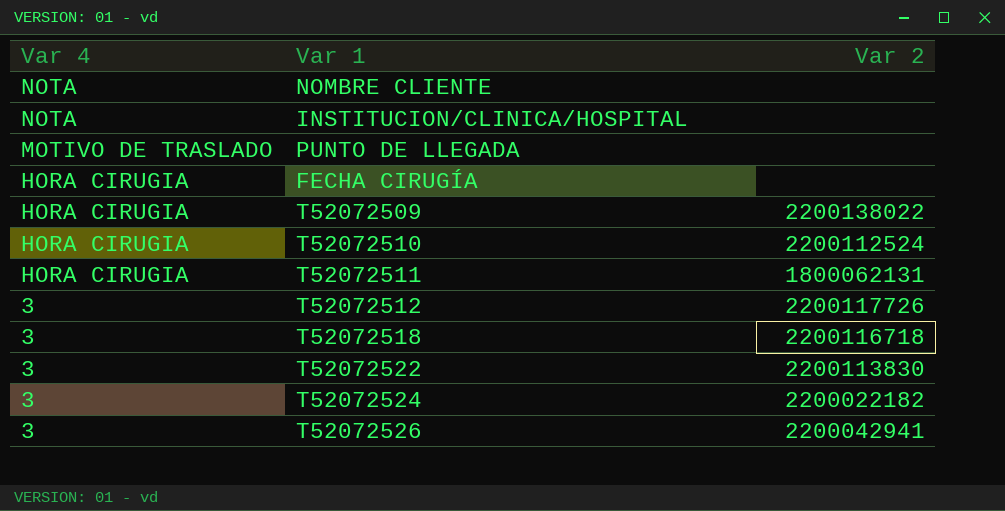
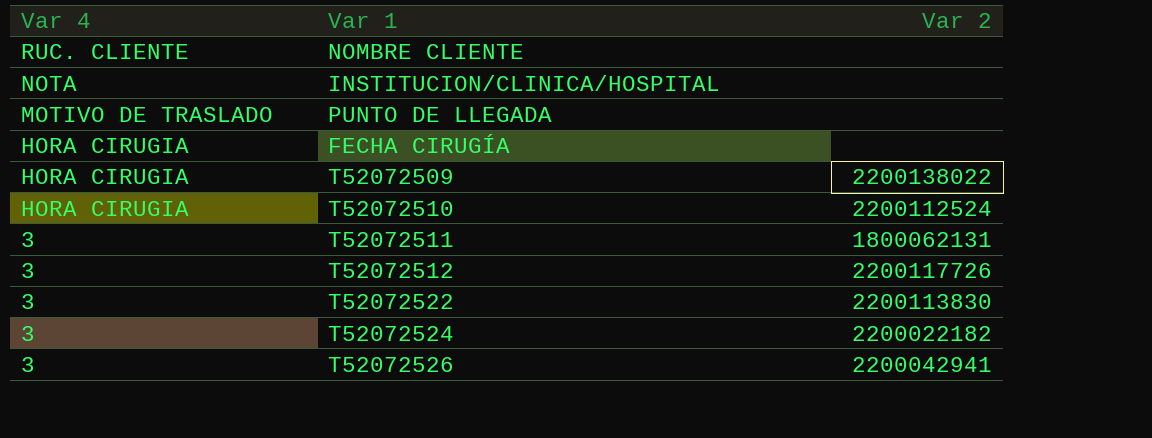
row T52072518: 3 | 2200116718 -> none
NOMBRE CLIENTE | Var 4: NOTA -> RUC. CLIENTE
T52072511 | Var 4: HORA CIRUGIA -> 3

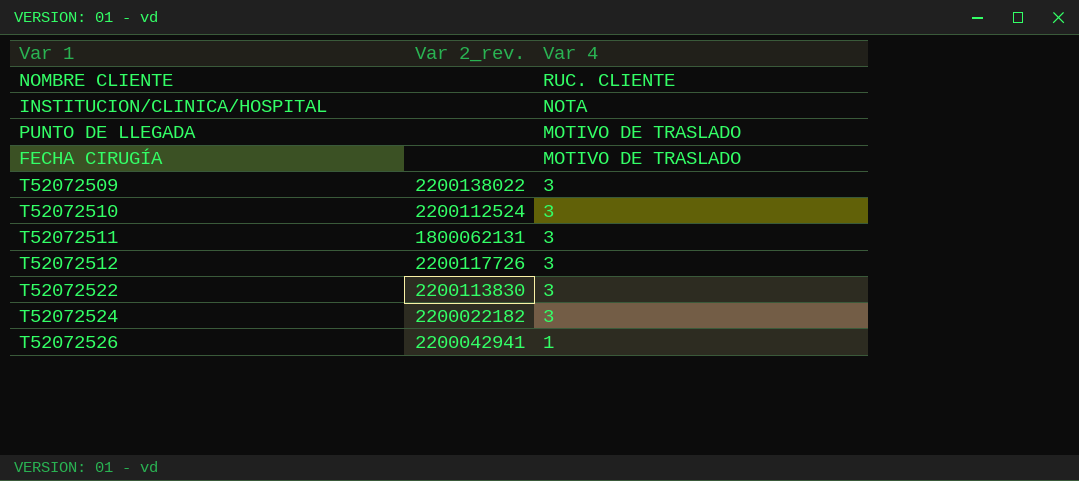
column name: Var 2 -> Var 2_rev.
column Var 4 | position: 1 -> 3
FECHA CIRUGÍA | Var 4: HORA CIRUGIA -> MOTIVO DE TRASLADO
T52072509 | Var 4: HORA CIRUGIA -> 3
T52072510 | Var 4: HORA CIRUGIA -> 3
T52072526 | Var 4: 3 -> 1

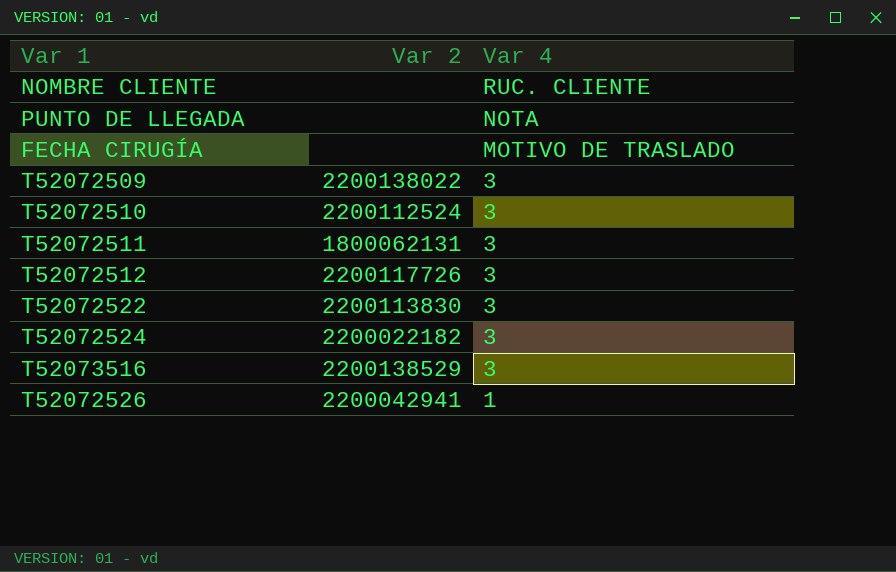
column name: Var 2_rev. -> Var 2
row INSTITUCION/CLINICA/HOSPITAL: none | NOTA -> none
PUNTO DE LLEGADA | Var 4: MOTIVO DE TRASLADO -> NOTA
row T52073516: none -> 2200138529 | 3

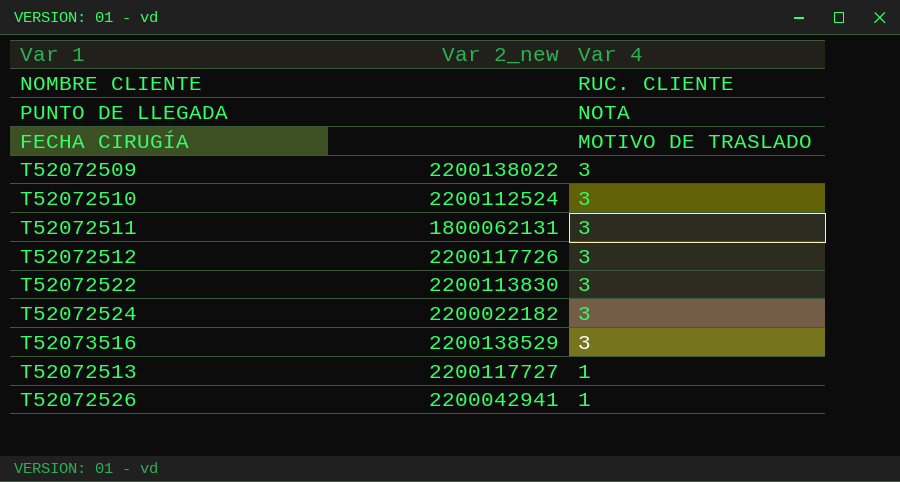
column name: Var 2 -> Var 2_new
row T52072513: none -> 2200117727 | 1

